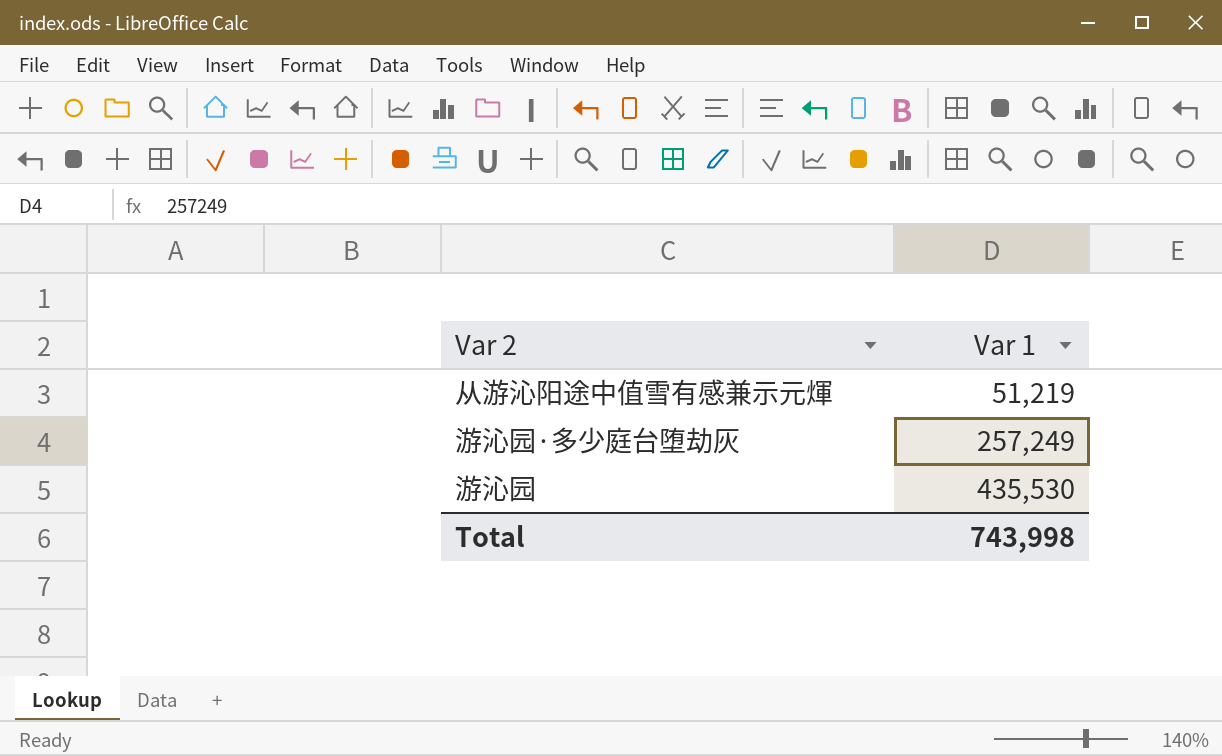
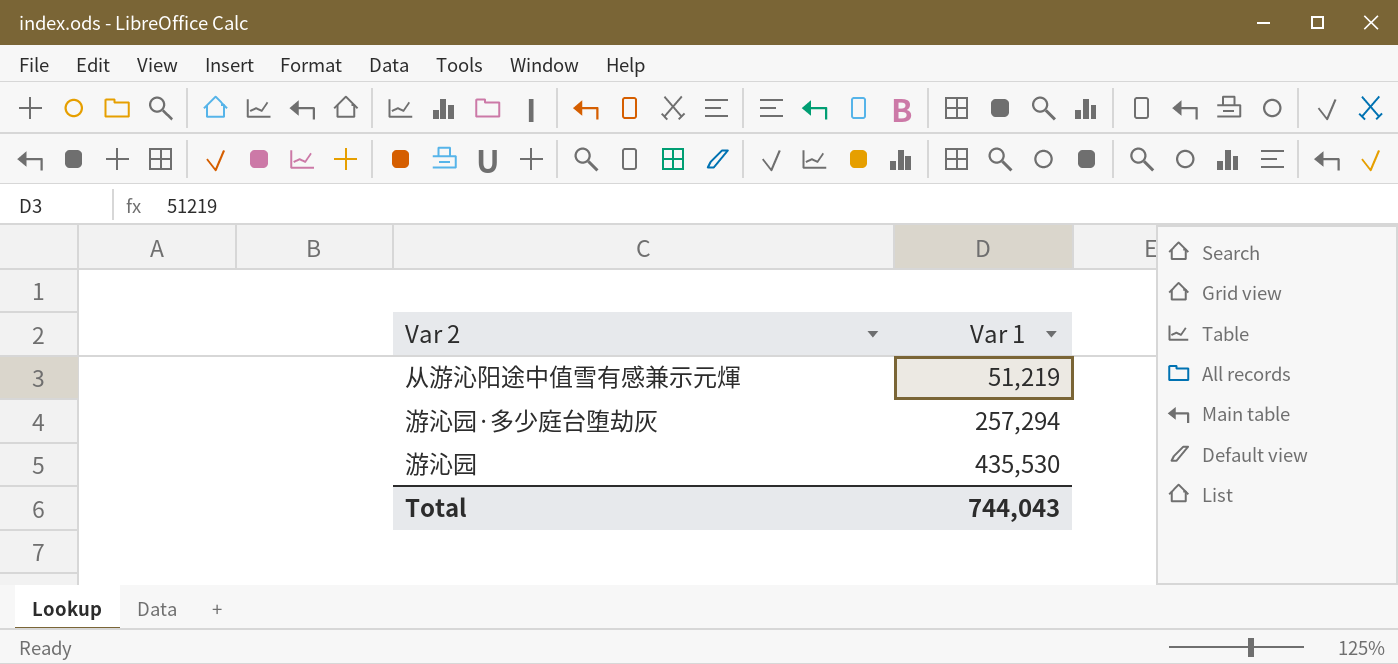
游沁园·多少庭台堕劫灰 | Var 1: 257,249 -> 257,294
Total | Var 1: 743,998 -> 744,043

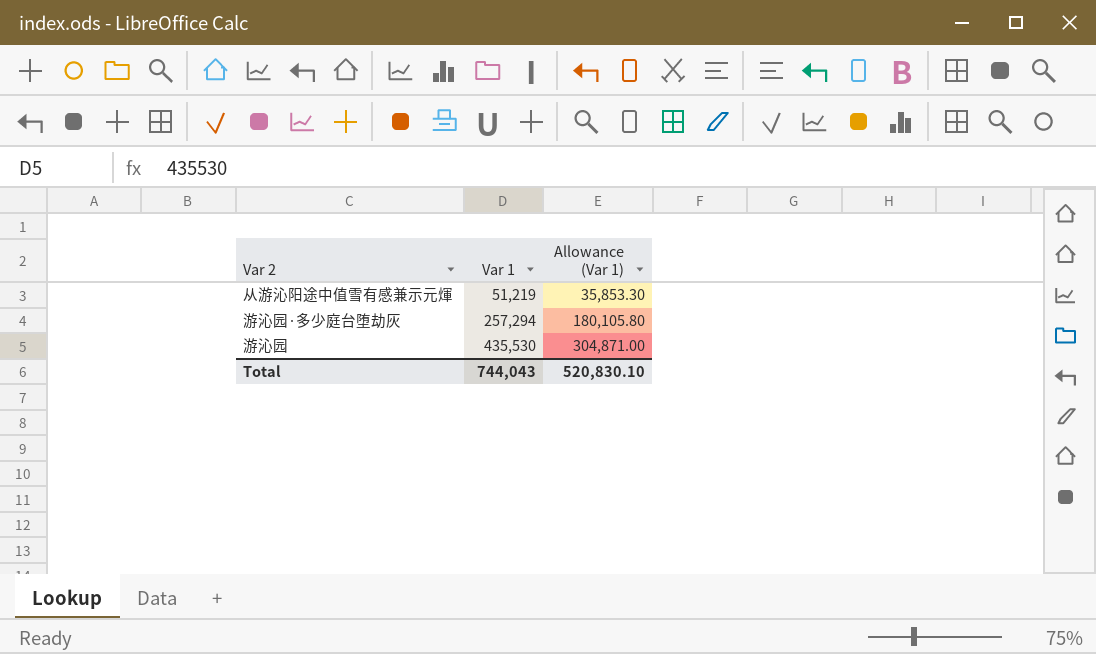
column Allowance (Var 1) | formula: none -> [Var 1] * 0.7

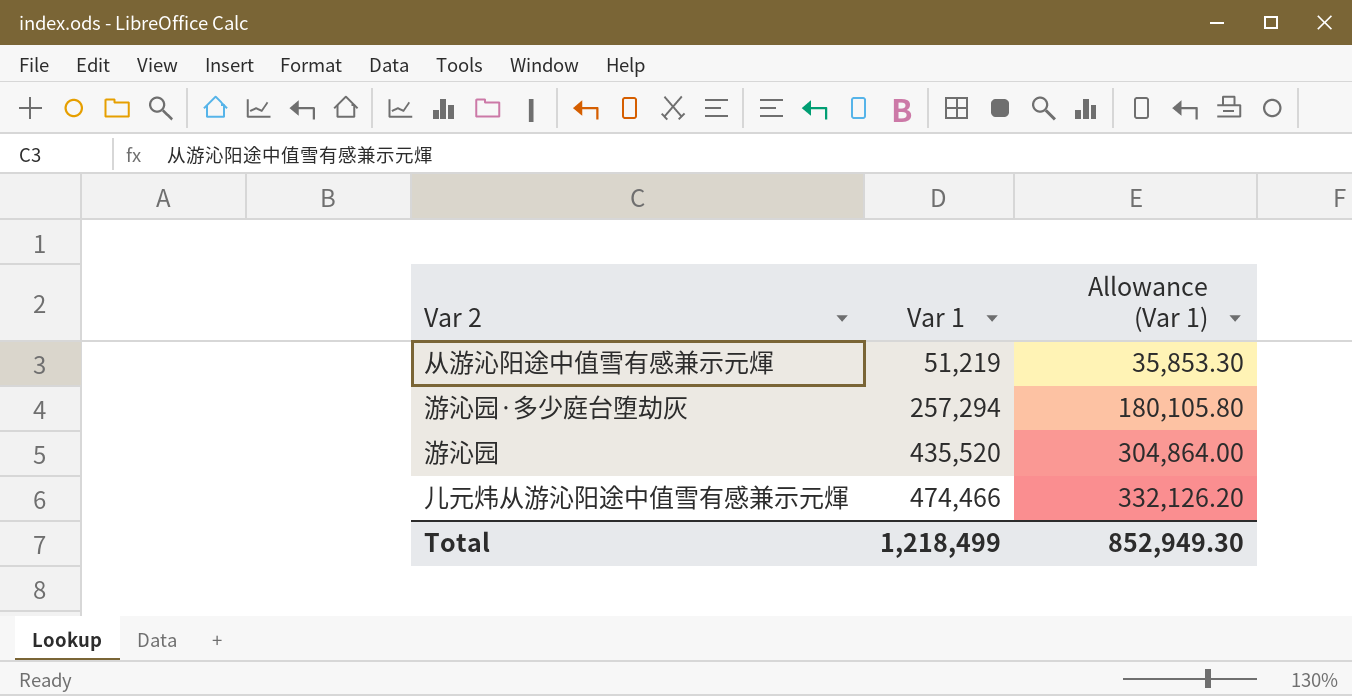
游沁园 | Var 1: 435,530 -> 435,520
游沁园 | Allowance (Var 1): 304,871.00 -> 304,864.00
row 儿元炜从游沁阳途中值雪有感兼示元煇: none -> 474,466 | 332,126.20
Total | Var 1: 744,043 -> 1,218,499
Total | Allowance (Var 1): 520,830.10 -> 852,949.30

